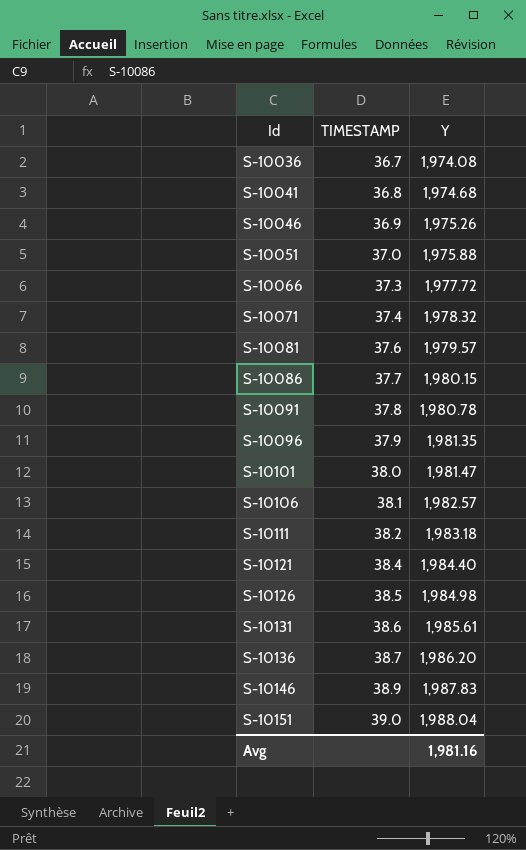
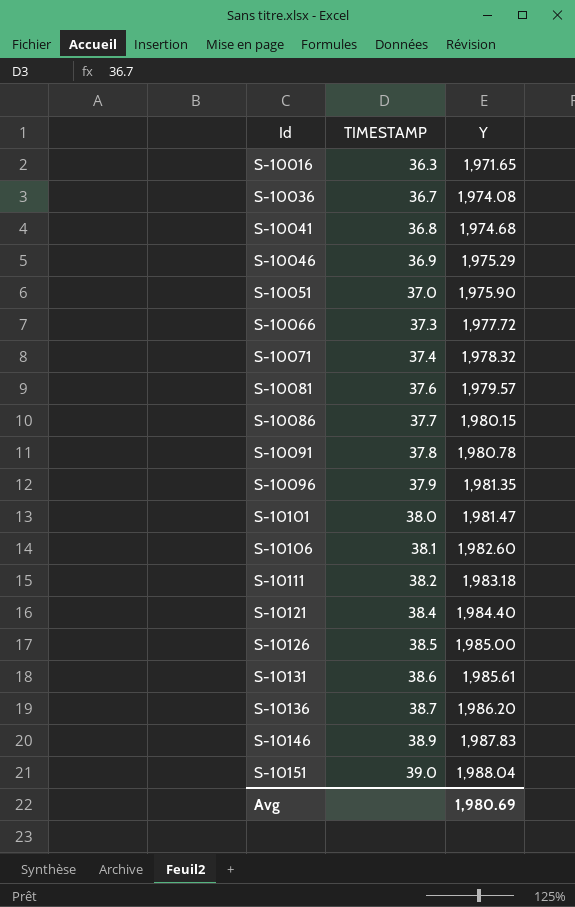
row S-10016: none -> 36.3 | 1,971.65
S-10046 | Y: 1,975.26 -> 1,975.29
S-10051 | Y: 1,975.88 -> 1,975.90
S-10106 | Y: 1,982.57 -> 1,982.60
S-10126 | Y: 1,984.98 -> 1,985.00
Avg | Y: 1,981.16 -> 1,980.69

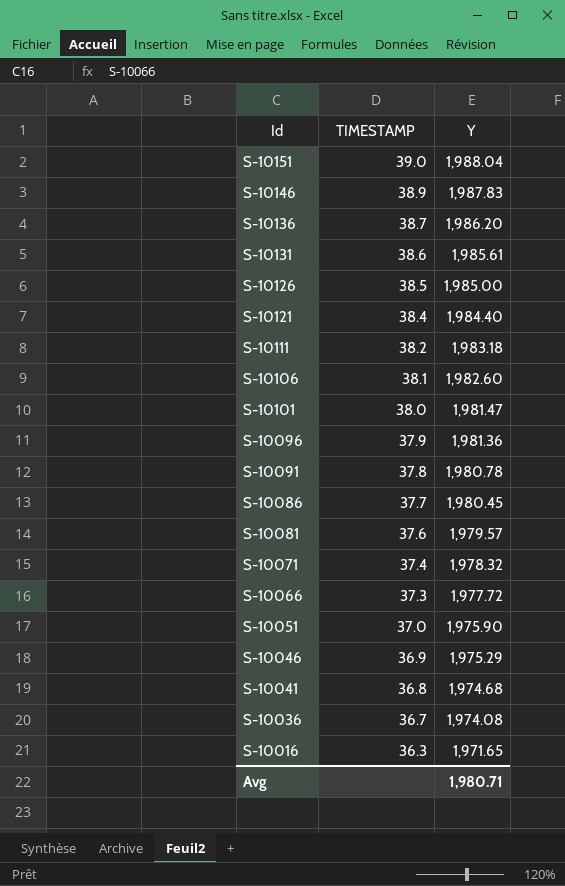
row order: Id ascending -> Id descending
S-10096 | Y: 1,981.35 -> 1,981.36
S-10086 | Y: 1,980.15 -> 1,980.45
Avg | Y: 1,980.69 -> 1,980.71

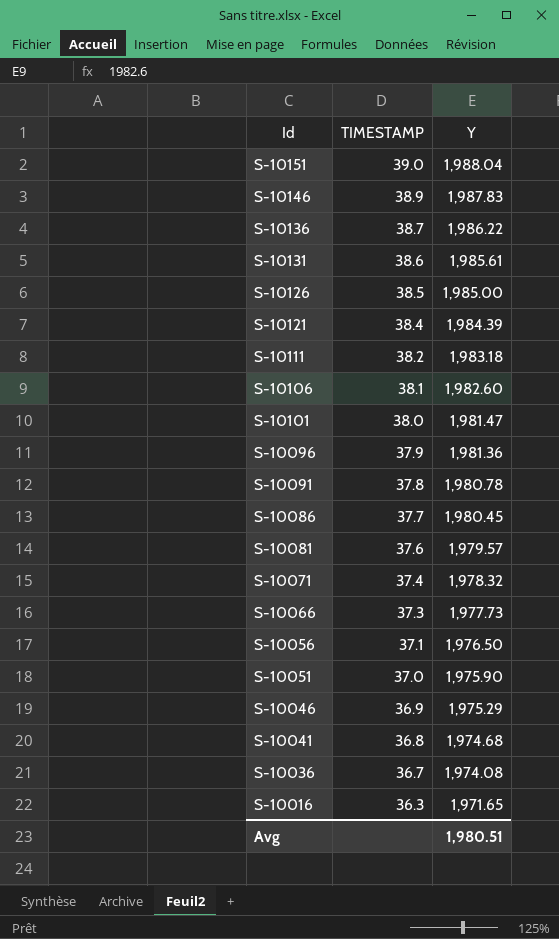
S-10136 | Y: 1,986.20 -> 1,986.22
S-10121 | Y: 1,984.40 -> 1,984.39
S-10066 | Y: 1,977.72 -> 1,977.73
row S-10056: none -> 37.1 | 1,976.50
Avg | Y: 1,980.71 -> 1,980.51

